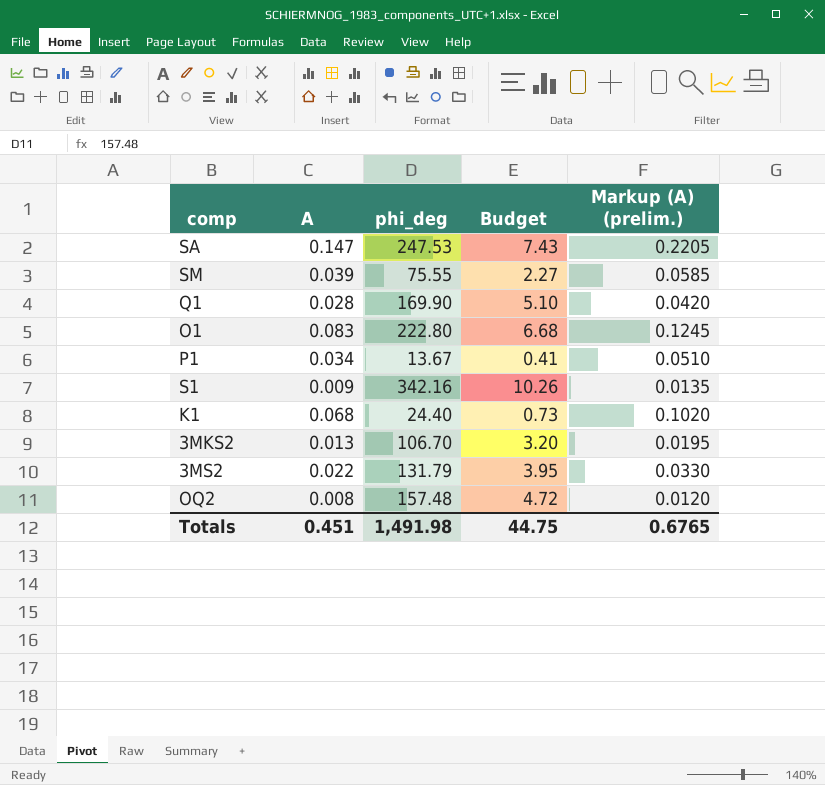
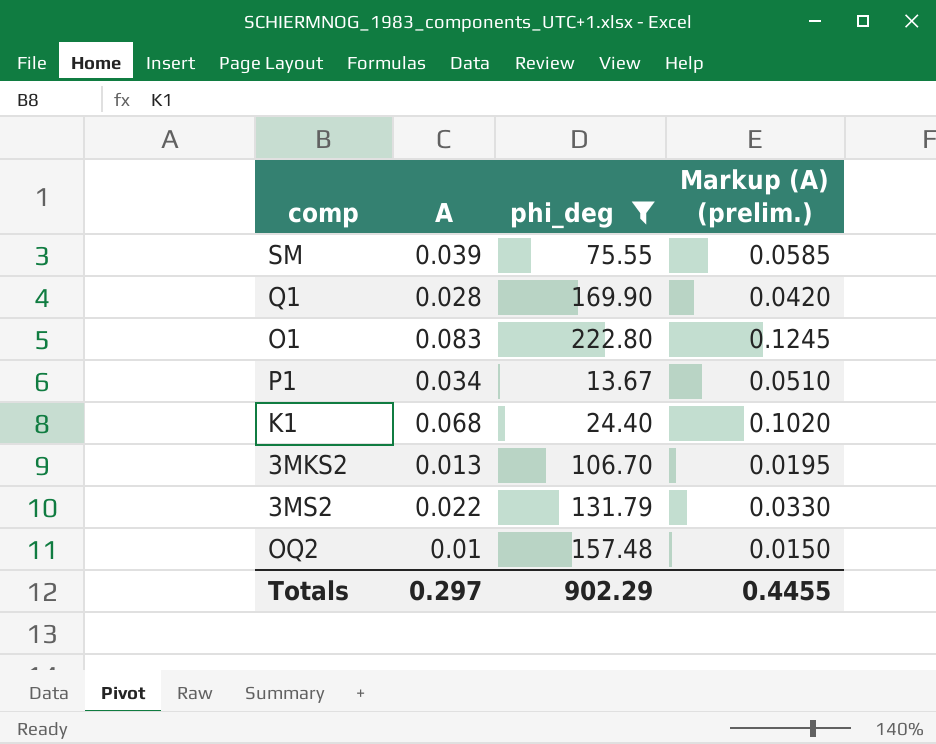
filter: none -> phi_deg <= 222.80
column Budget | formula: [phi_deg] * 0.03 -> none
OQ2 | A: 0.008 -> 0.01
OQ2 | Markup (A) (prelim.): 0.0120 -> 0.0150
Totals | A: 0.451 -> 0.297
Totals | phi_deg: 1,491.98 -> 902.29
Totals | Markup (A) (prelim.): 0.6765 -> 0.4455

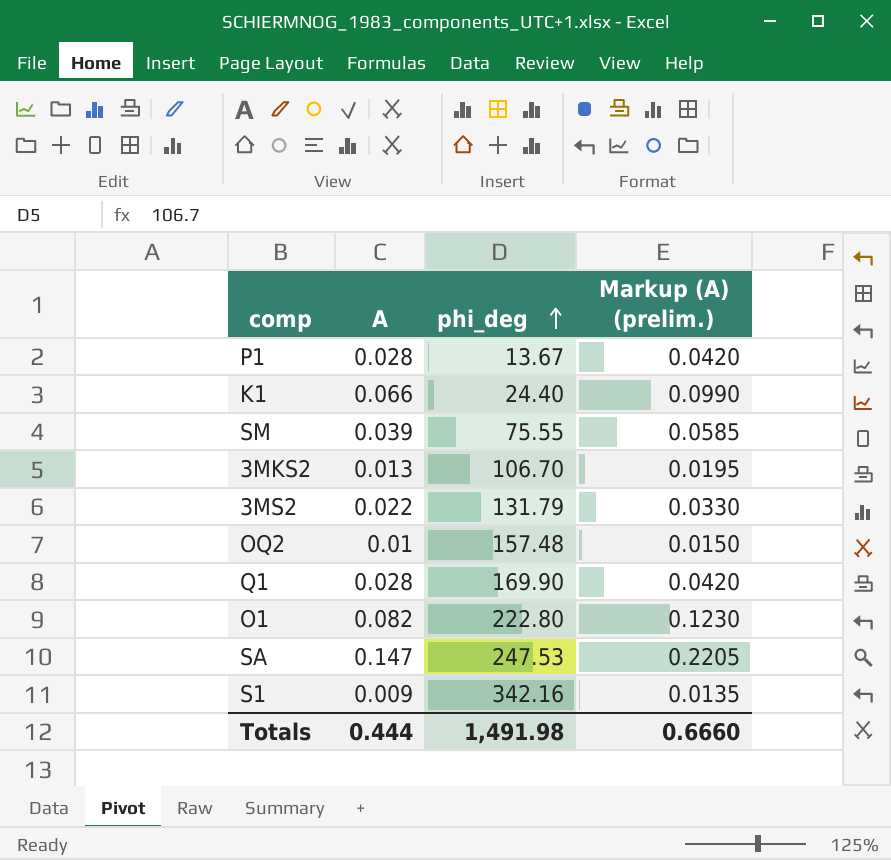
filter: phi_deg <= 222.80 -> none
row order: none -> phi_deg ascending
P1 | A: 0.034 -> 0.028
P1 | Markup (A) (prelim.): 0.0510 -> 0.0420
K1 | A: 0.068 -> 0.066
K1 | Markup (A) (prelim.): 0.1020 -> 0.0990
O1 | A: 0.083 -> 0.082
O1 | Markup (A) (prelim.): 0.1245 -> 0.1230
Totals | A: 0.297 -> 0.444
Totals | phi_deg: 902.29 -> 1,491.98
Totals | Markup (A) (prelim.): 0.4455 -> 0.6660

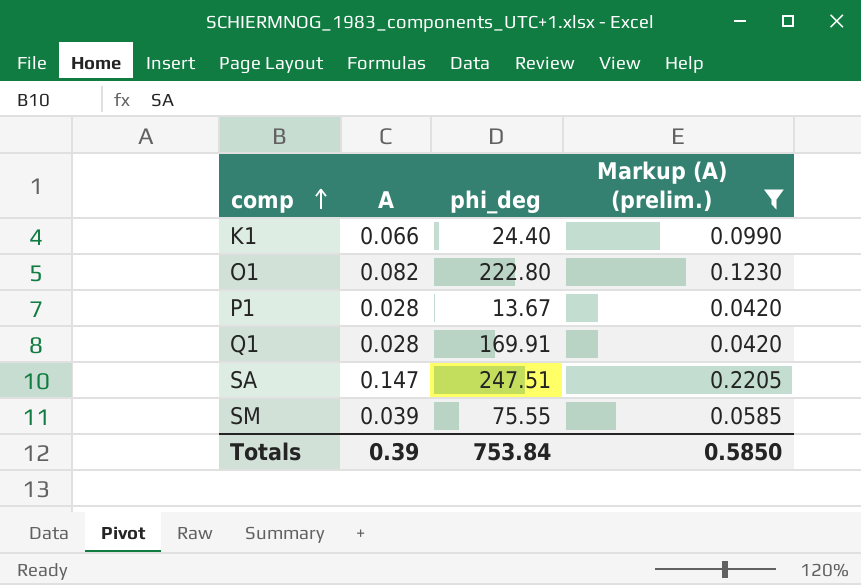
filter: none -> Markup (A) (prelim.) >= 0.0420
row order: phi_deg ascending -> comp ascending
Q1 | phi_deg: 169.90 -> 169.91
SA | phi_deg: 247.53 -> 247.51
Totals | A: 0.444 -> 0.39
Totals | phi_deg: 1,491.98 -> 753.84
Totals | Markup (A) (prelim.): 0.6660 -> 0.5850

